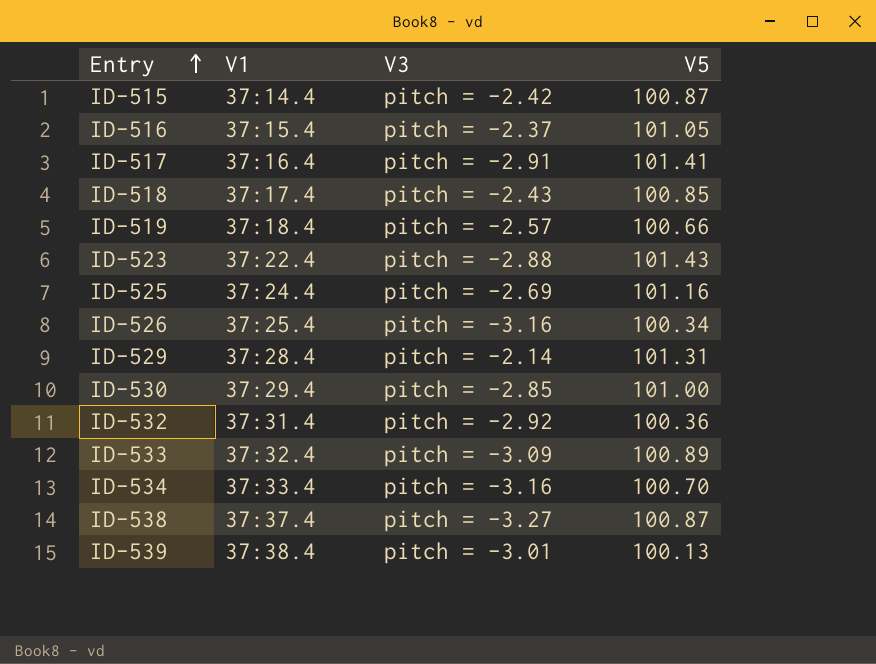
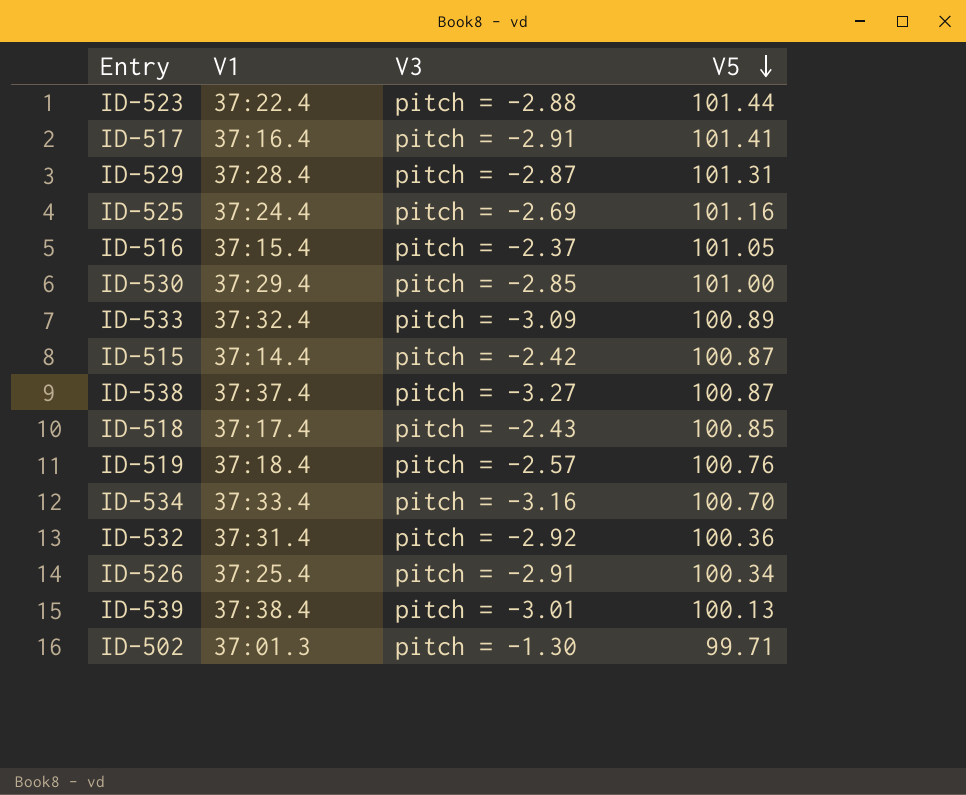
row order: Entry ascending -> V5 descending
ID-523 | V5: 101.43 -> 101.44
ID-529 | V3: pitch = -2.14 -> pitch = -2.87
ID-519 | V5: 100.66 -> 100.76
ID-526 | V3: pitch = -3.16 -> pitch = -2.91
row ID-502: none -> 37:01.3 | pitch = -1.30 | 99.71

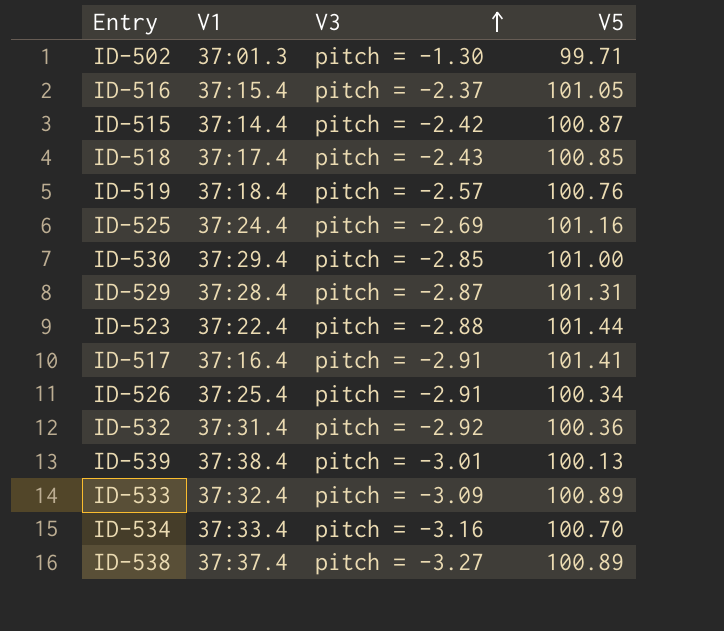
row order: V5 descending -> V3 ascending
ID-538 | V5: 100.87 -> 100.89

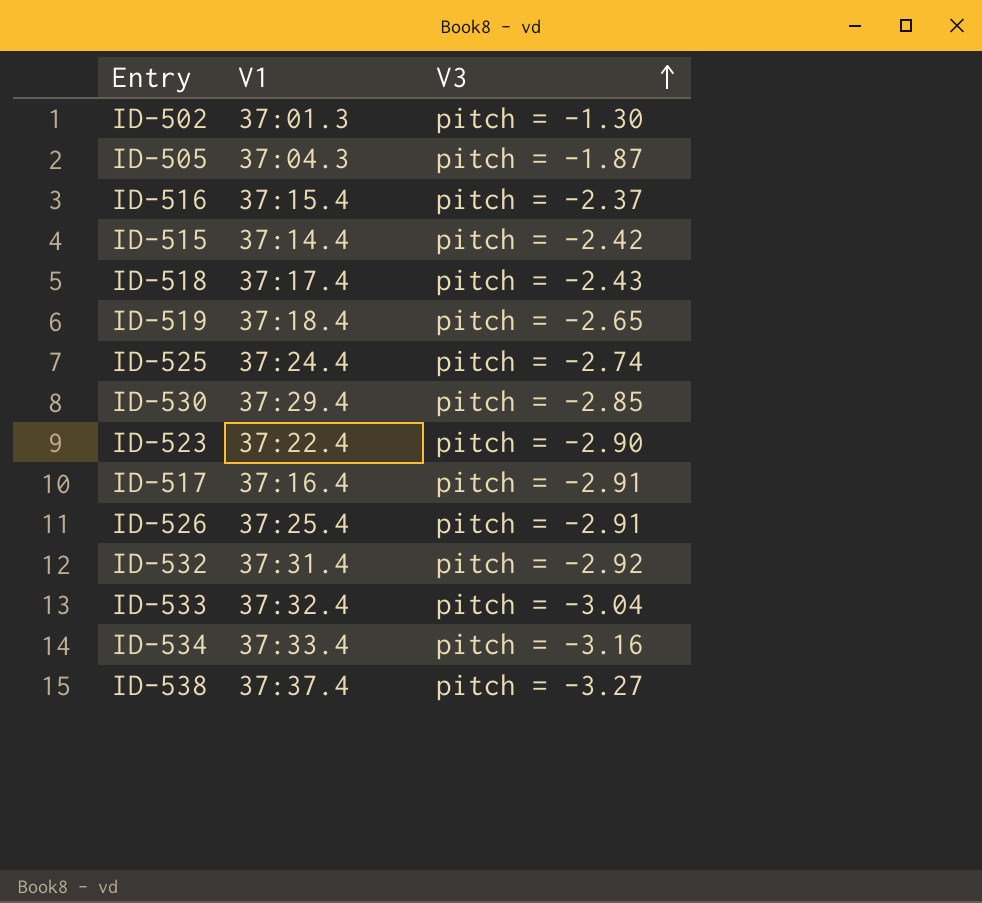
column V5 | position: 4 -> none
row ID-529: 37:28.4 | pitch = -2.87 | 101.31 -> none
row ID-539: 37:38.4 | pitch = -3.01 | 100.13 -> none
row ID-505: none -> 37:04.3 | pitch = -1.87
ID-519 | V3: pitch = -2.57 -> pitch = -2.65
ID-525 | V3: pitch = -2.69 -> pitch = -2.74
ID-523 | V3: pitch = -2.88 -> pitch = -2.90
ID-533 | V3: pitch = -3.09 -> pitch = -3.04

